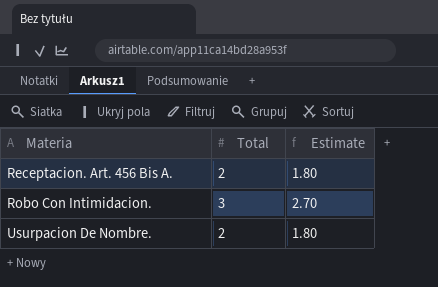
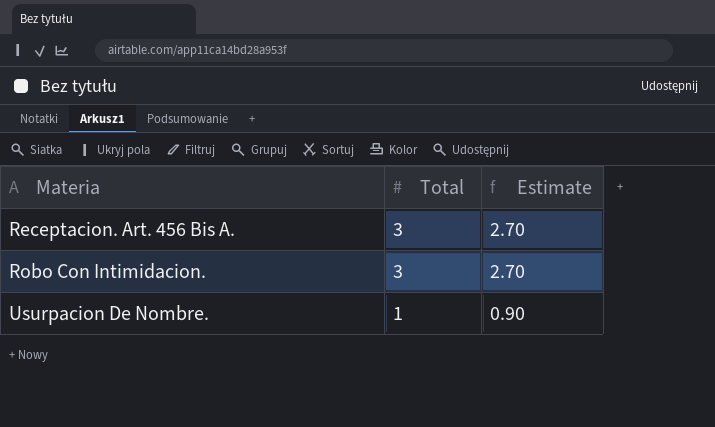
Receptacion. Art. 456 Bis A. | Total: 2 -> 3
Receptacion. Art. 456 Bis A. | Estimate: 1.80 -> 2.70
Usurpacion De Nombre. | Total: 2 -> 1
Usurpacion De Nombre. | Estimate: 1.80 -> 0.90

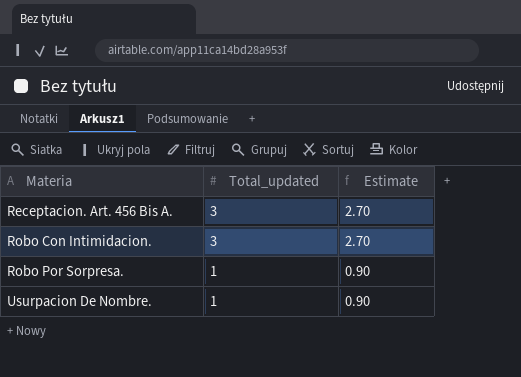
column name: Total -> Total_updated
row Robo Por Sorpresa.: none -> 1 | 0.90

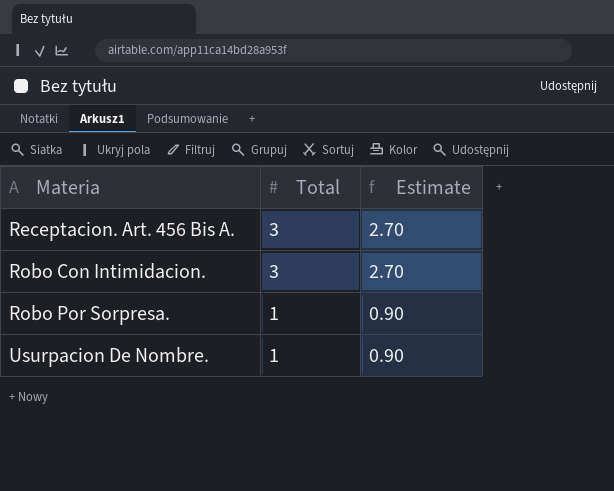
column name: Total_updated -> Total

